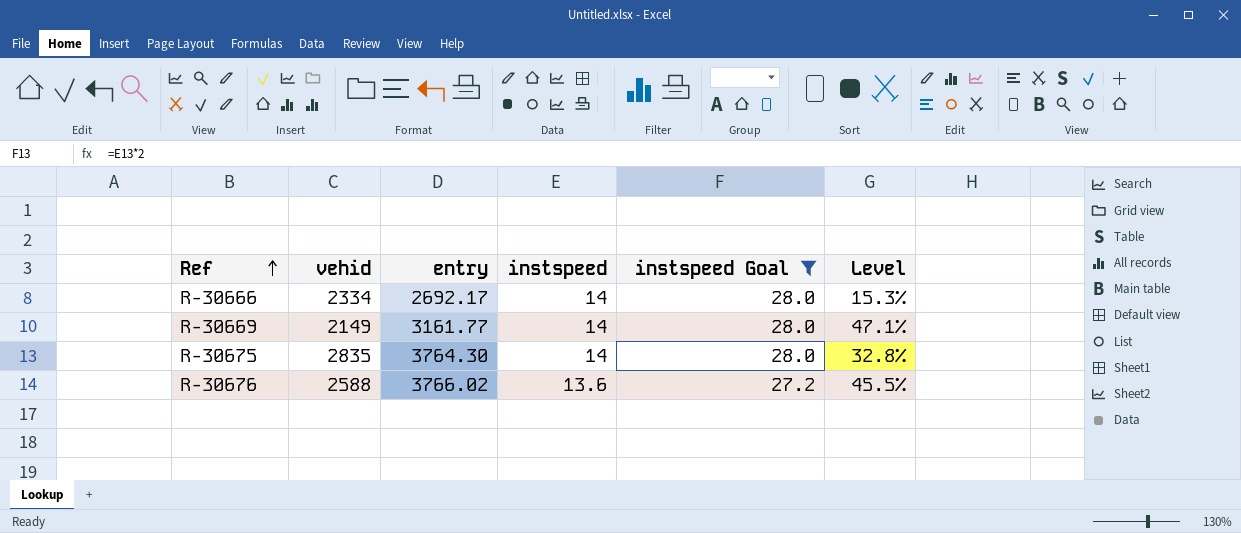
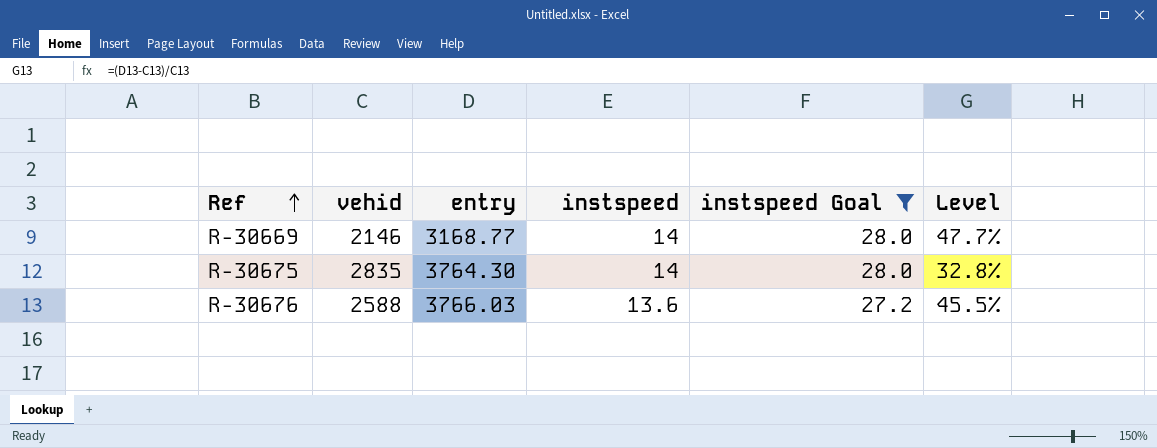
row R-30666: 2334 | 2692.17 | 14 | 28.0 | 15.3% -> none
R-30669 | vehid: 2149 -> 2146
R-30669 | entry: 3161.77 -> 3168.77
R-30669 | Level: 47.1% -> 47.7%
R-30676 | entry: 3766.02 -> 3766.03

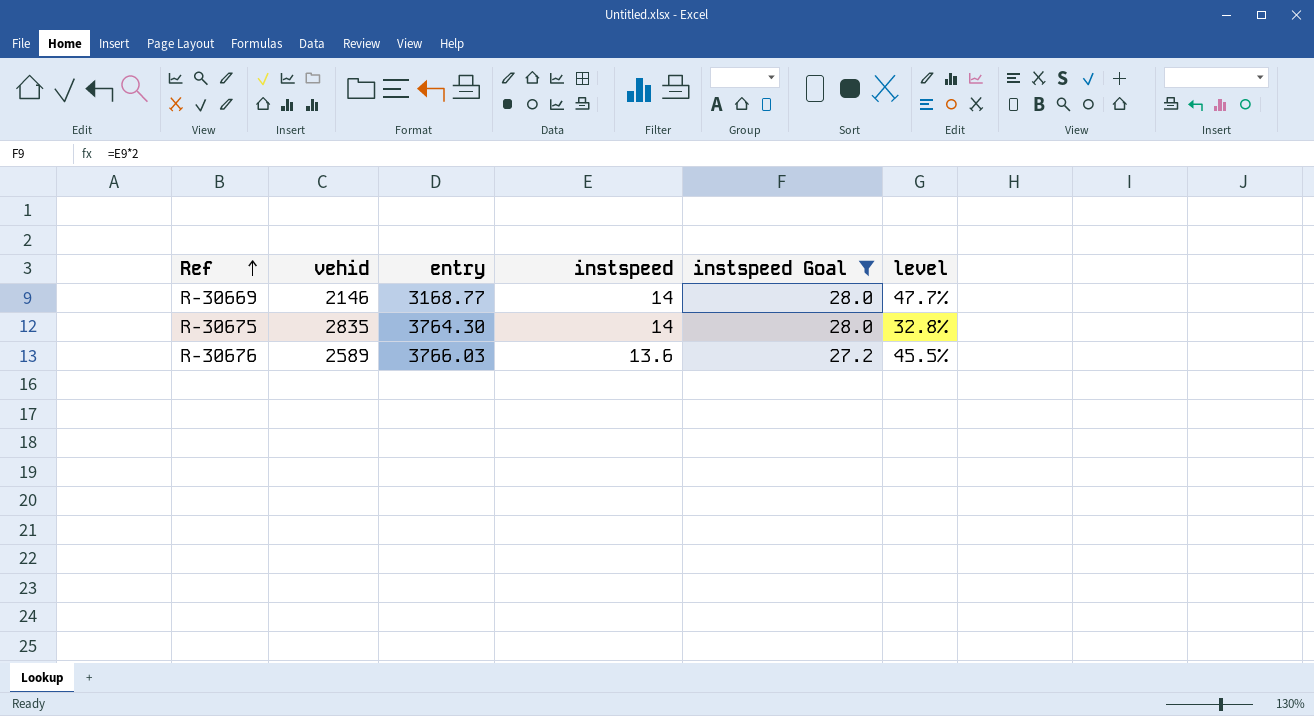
column name: Level -> level
R-30676 | vehid: 2588 -> 2589

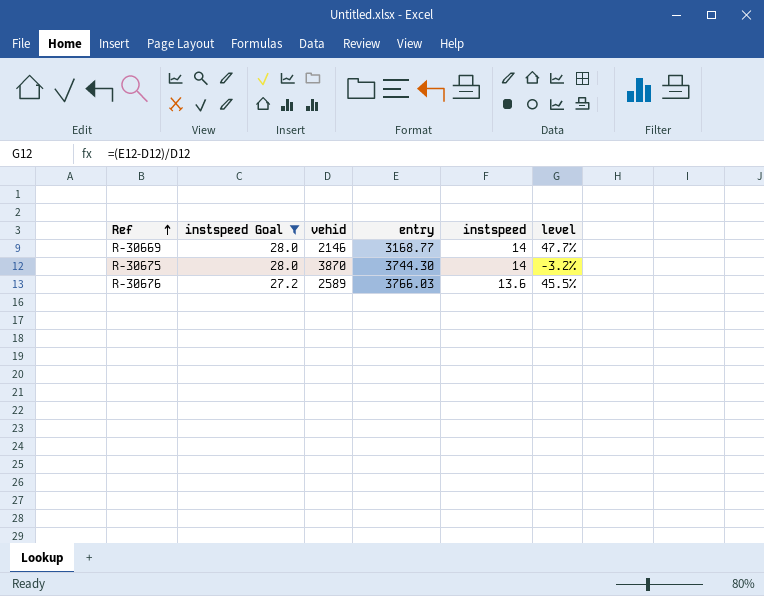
column instspeed Goal | position: 5 -> 2
R-30675 | vehid: 2835 -> 3870
R-30675 | entry: 3764.30 -> 3744.30
R-30675 | level: 32.8% -> -3.2%

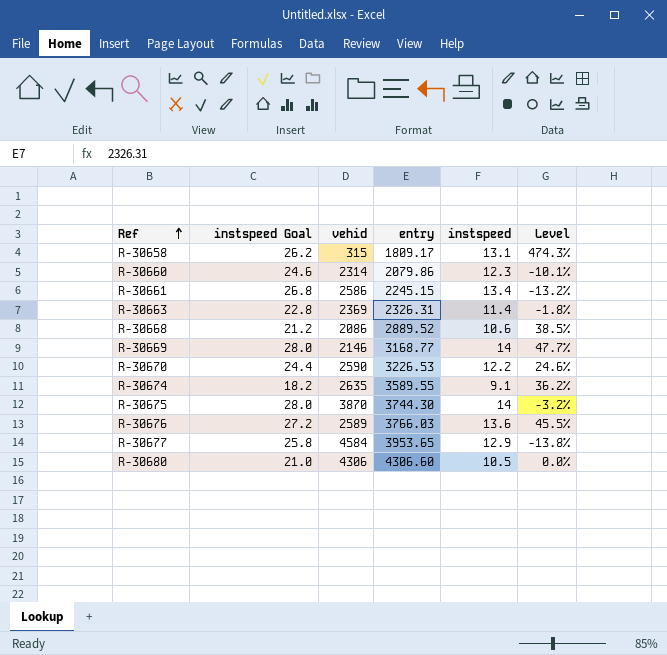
filter: instspeed Goal >= 27.2 -> none
column name: level -> Level

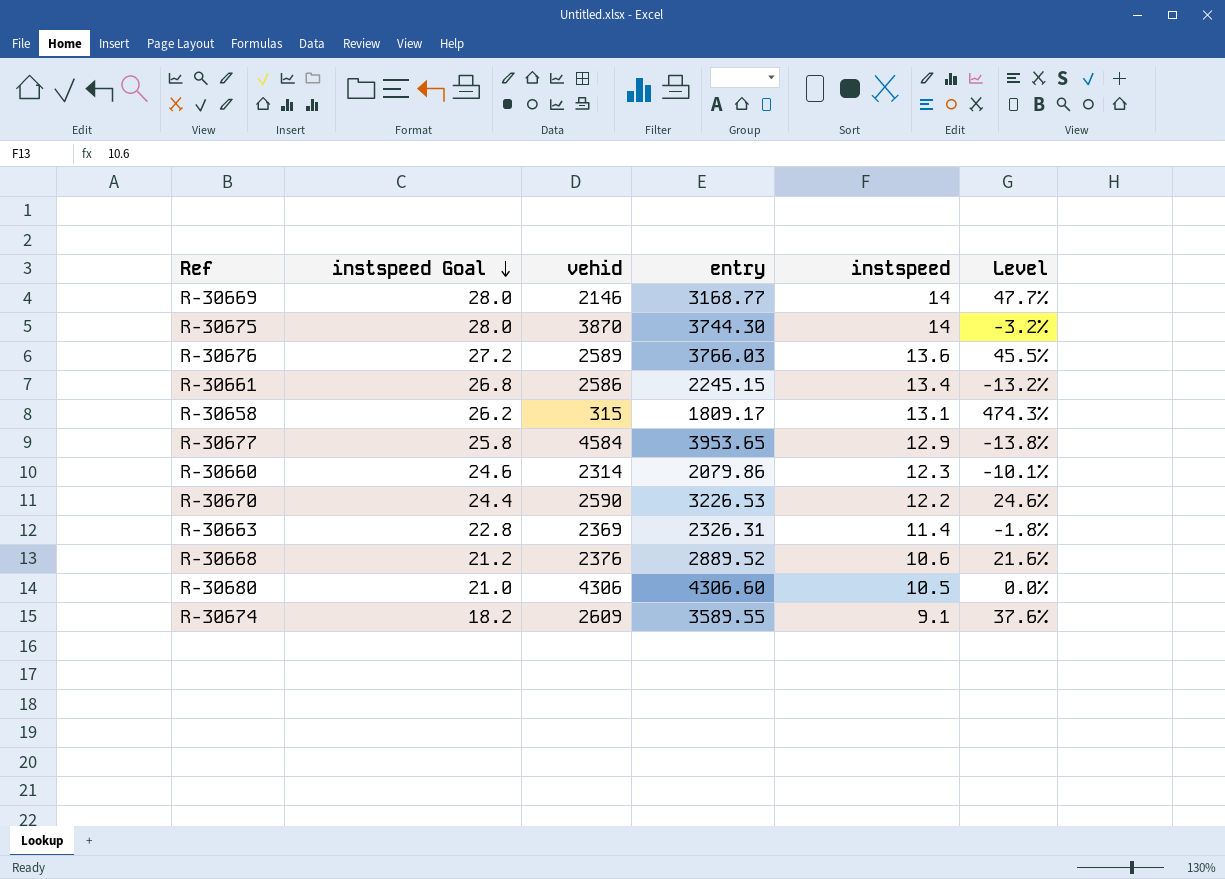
row order: Ref ascending -> instspeed Goal descending
R-30668 | vehid: 2086 -> 2376
R-30668 | Level: 38.5% -> 21.6%
R-30674 | vehid: 2635 -> 2609
R-30674 | Level: 36.2% -> 37.6%

